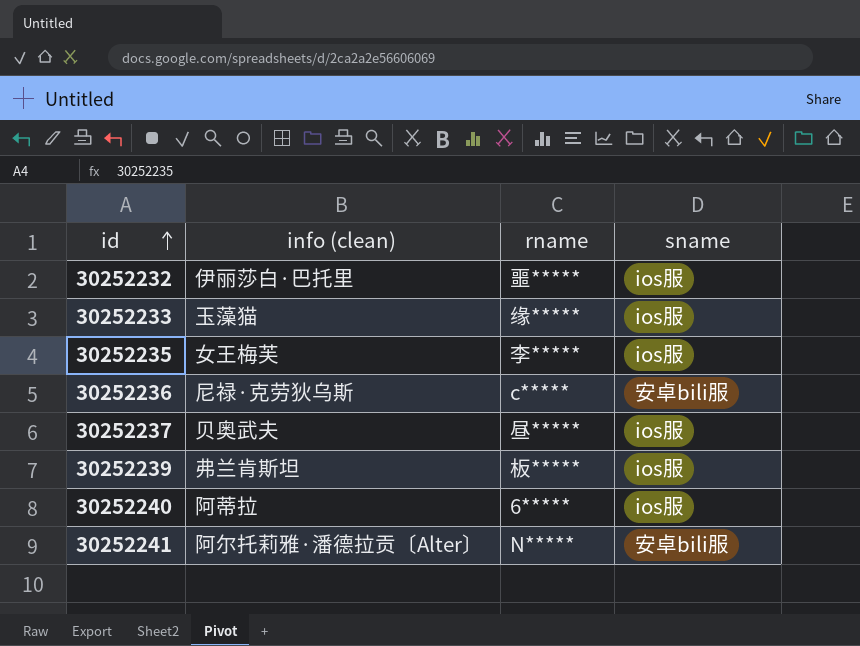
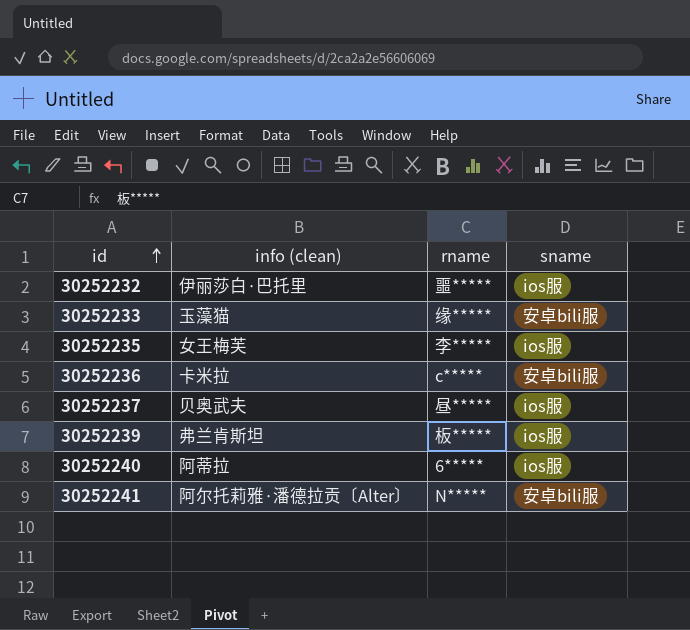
30252233 | sname: ios服 -> 安卓bili服
30252236 | info (clean): 尼禄·克劳狄乌斯 -> 卡米拉

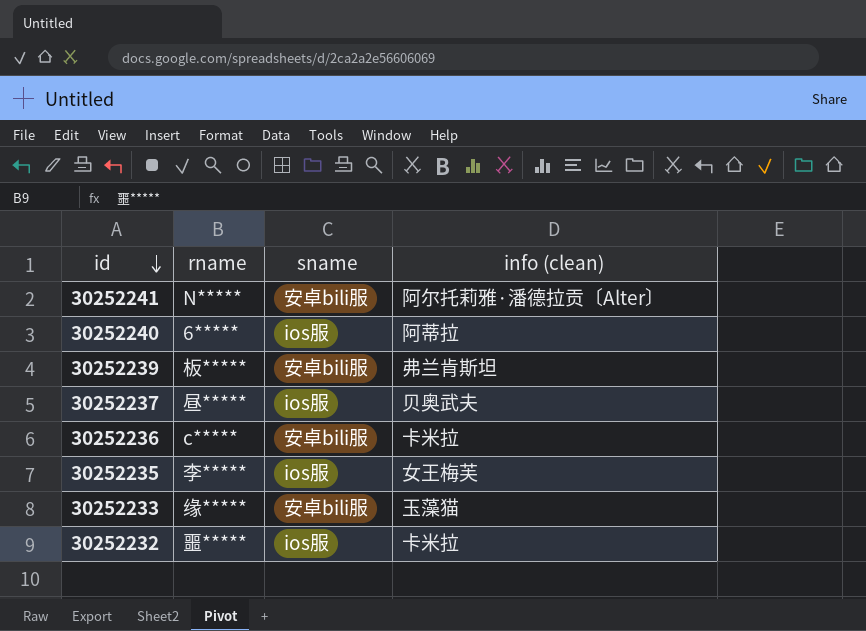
row order: id ascending -> id descending
column info (clean) | position: 2 -> 4
30252239 | sname: ios服 -> 安卓bili服
30252232 | info (clean): 伊丽莎白·巴托里 -> 卡米拉

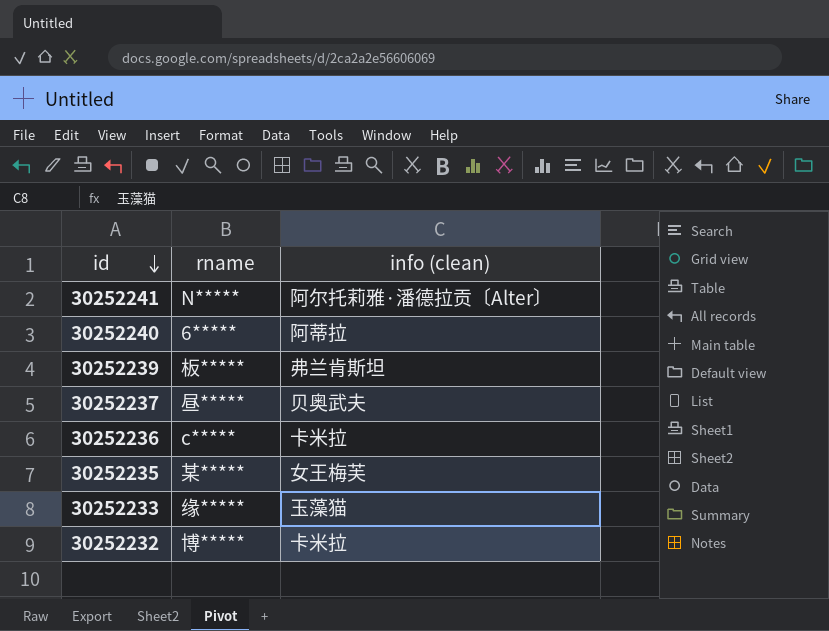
column sname | position: 3 -> none
30252235 | rname: 李***** -> 某*****
30252232 | rname: 噩***** -> 博*****

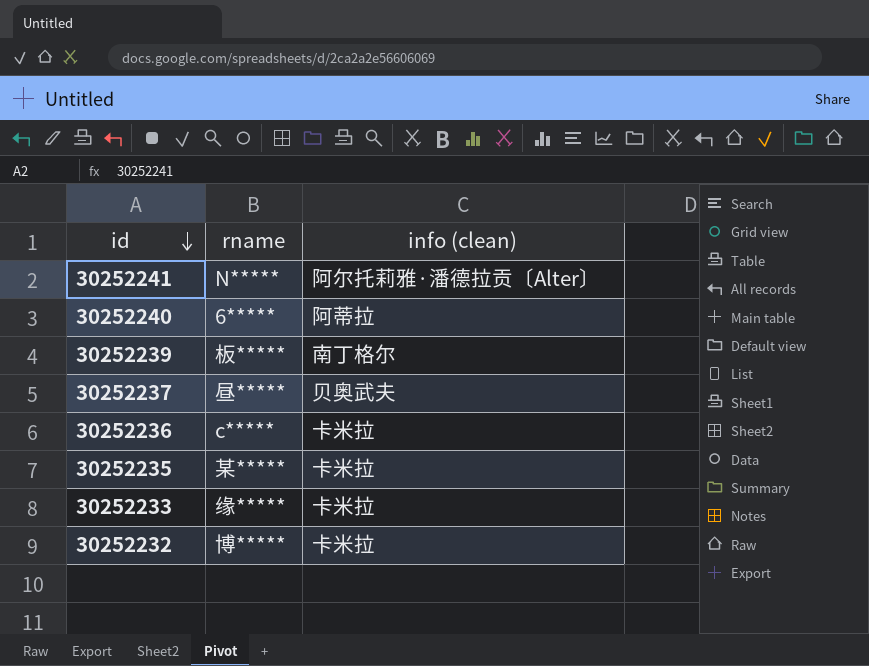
30252239 | info (clean): 弗兰肯斯坦 -> 南丁格尔
30252235 | info (clean): 女王梅芙 -> 卡米拉
30252233 | info (clean): 玉藻猫 -> 卡米拉

